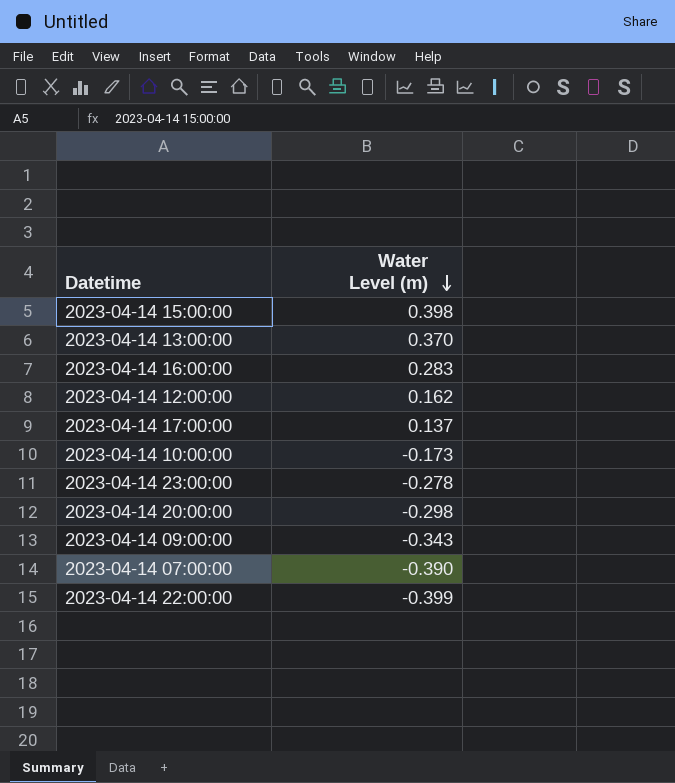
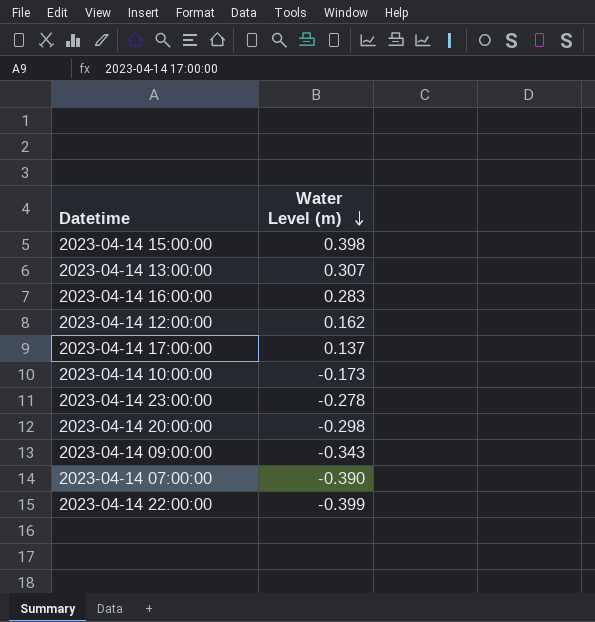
2023-04-14 13:00:00 | Water Level (m): 0.370 -> 0.307

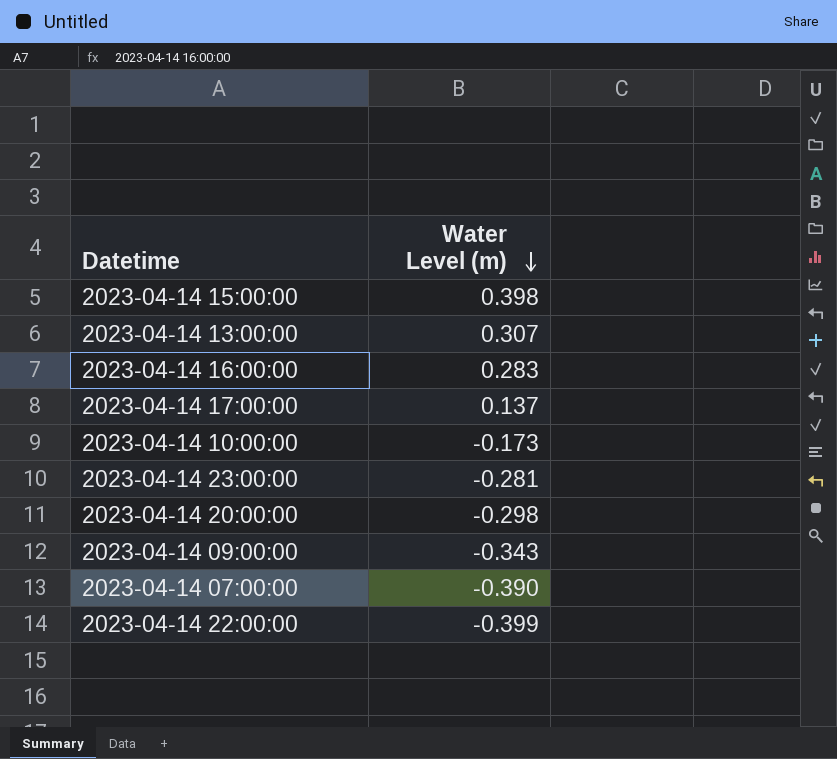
row 2023-04-14 12:00:00: 0.162 -> none
2023-04-14 23:00:00 | Water Level (m): -0.278 -> -0.281

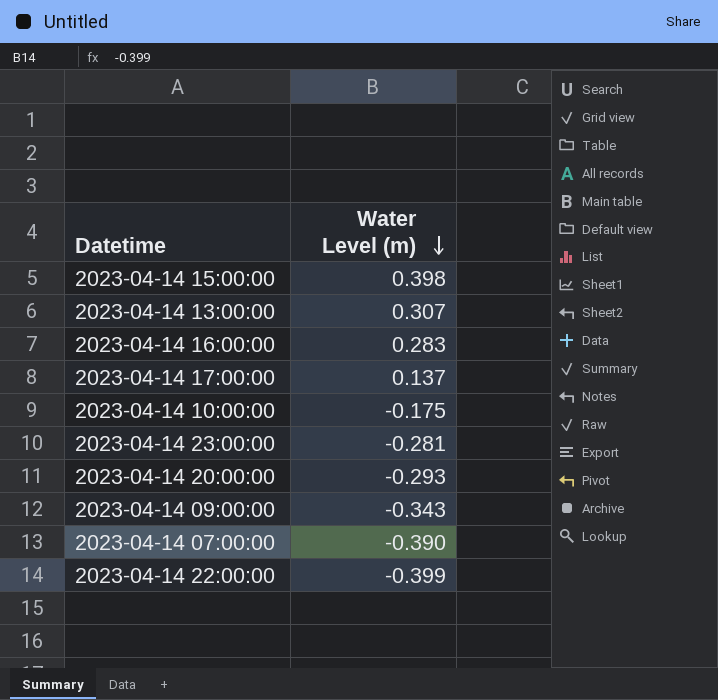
2023-04-14 10:00:00 | Water Level (m): -0.173 -> -0.175
2023-04-14 20:00:00 | Water Level (m): -0.298 -> -0.293

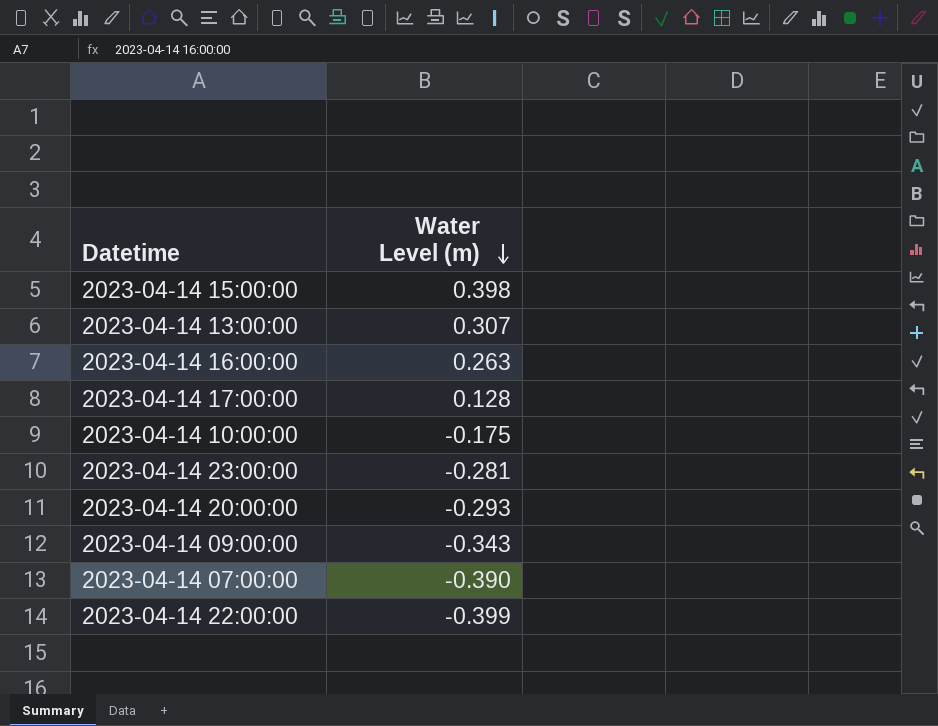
2023-04-14 16:00:00 | Water Level (m): 0.283 -> 0.263
2023-04-14 17:00:00 | Water Level (m): 0.137 -> 0.128

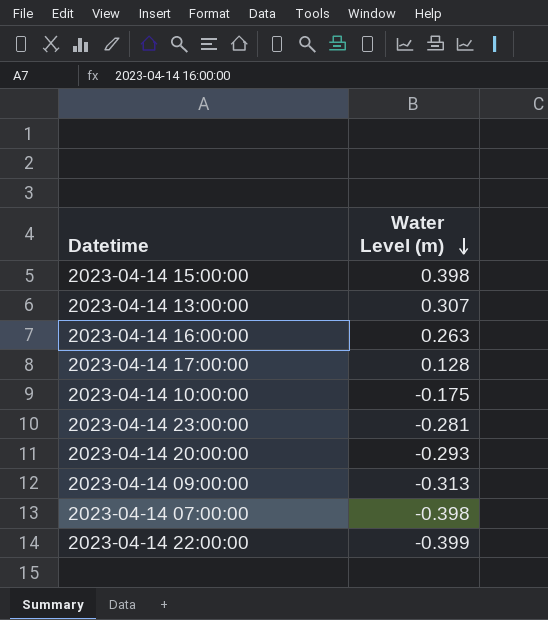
2023-04-14 09:00:00 | Water Level (m): -0.343 -> -0.313
2023-04-14 07:00:00 | Water Level (m): -0.390 -> -0.398

